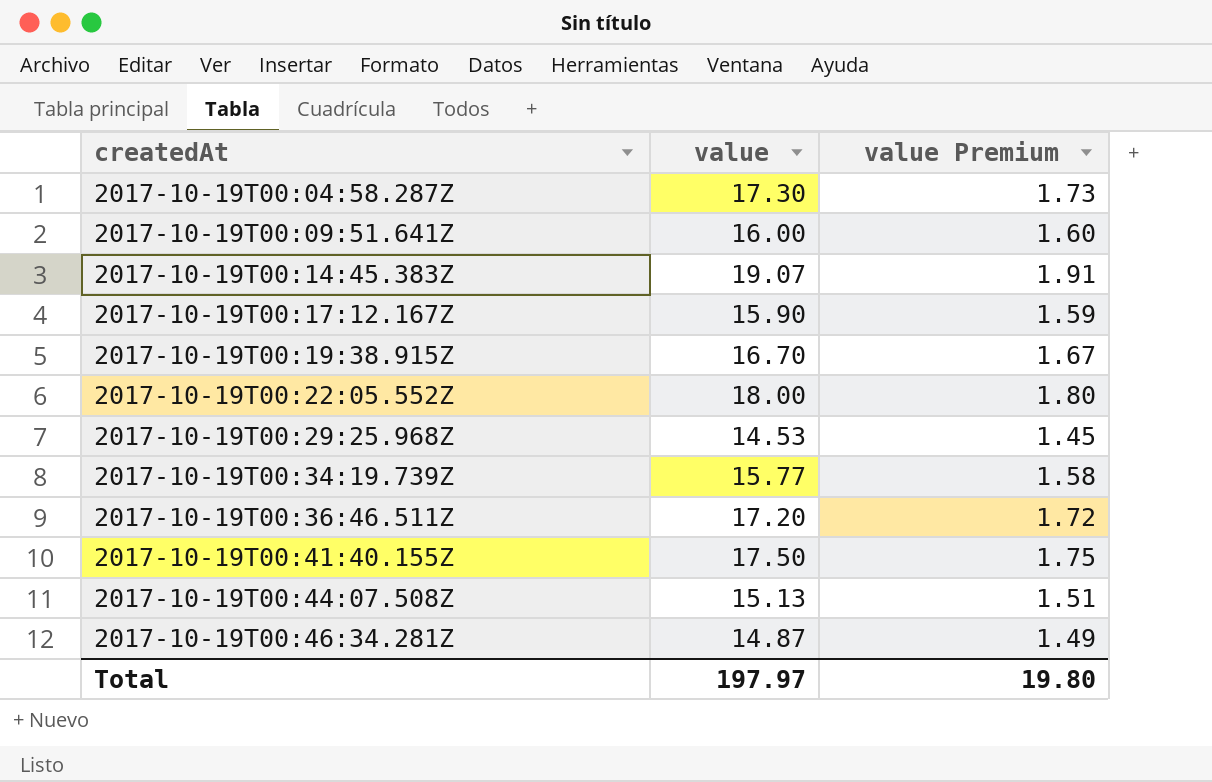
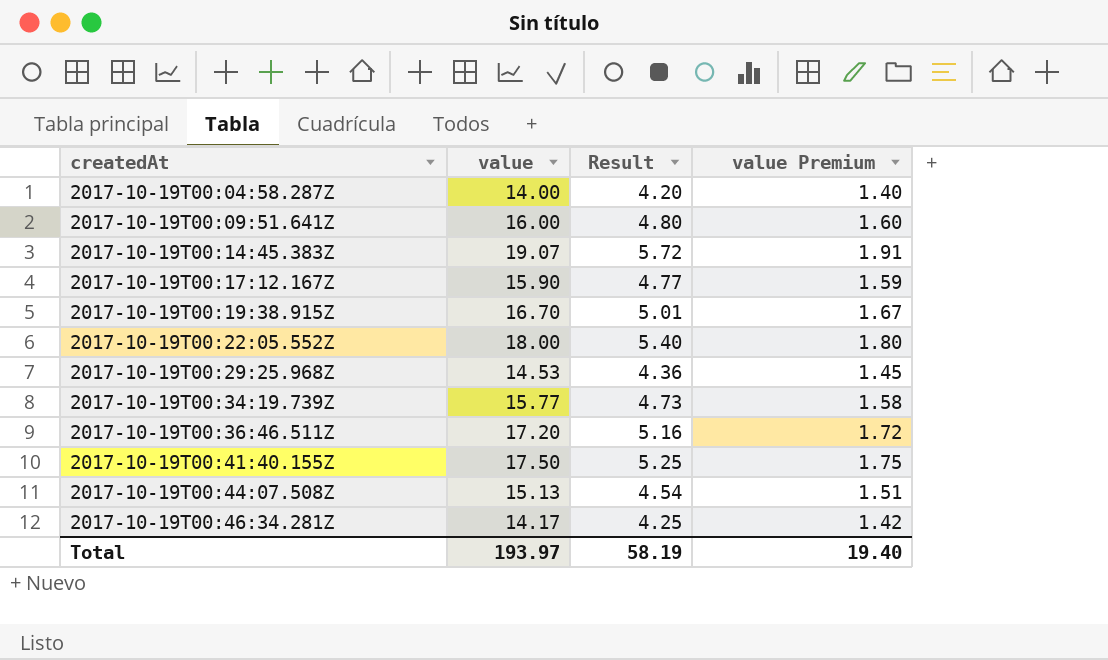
column Result | formula: none -> [value] * 0.3
2017-10-19T00:04:58.287Z | value: 17.30 -> 14.00
2017-10-19T00:04:58.287Z | value Premium: 1.73 -> 1.40
2017-10-19T00:46:34.281Z | value: 14.87 -> 14.17
2017-10-19T00:46:34.281Z | value Premium: 1.49 -> 1.42
Total | value: 197.97 -> 193.97
Total | value Premium: 19.80 -> 19.40

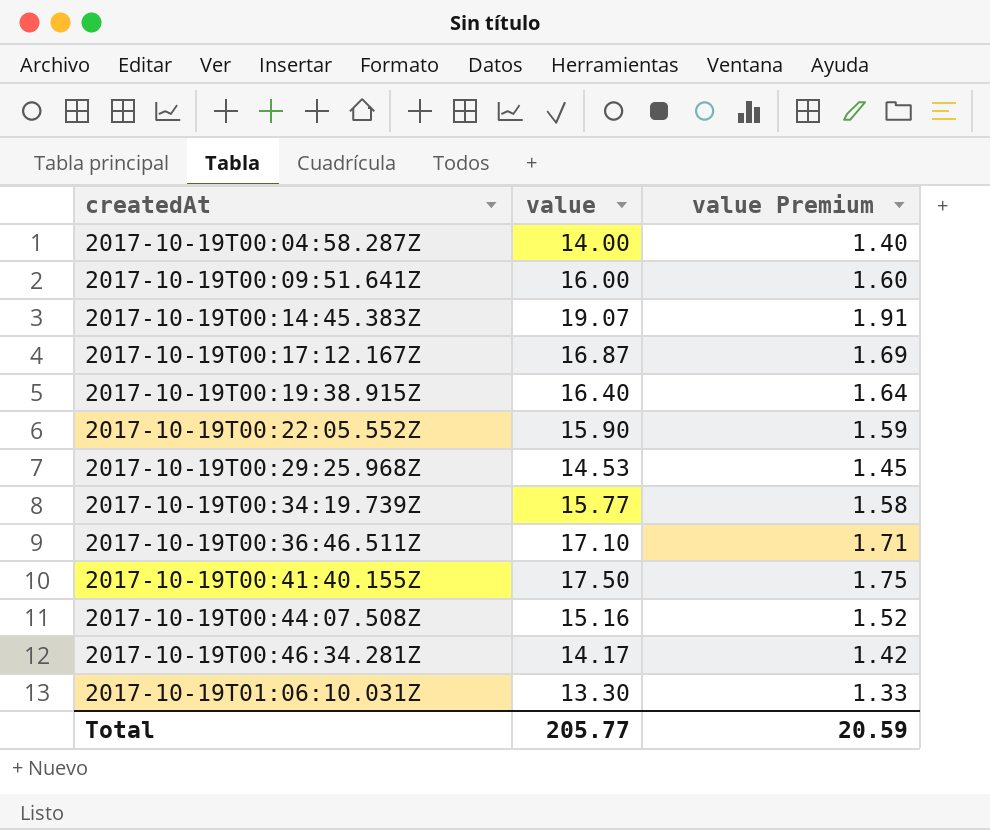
column Result | formula: [value] * 0.3 -> none
2017-10-19T00:17:12.167Z | value: 15.90 -> 16.87
2017-10-19T00:17:12.167Z | value Premium: 1.59 -> 1.69
2017-10-19T00:19:38.915Z | value: 16.70 -> 16.40
2017-10-19T00:19:38.915Z | value Premium: 1.67 -> 1.64
2017-10-19T00:22:05.552Z | value: 18.00 -> 15.90
2017-10-19T00:22:05.552Z | value Premium: 1.80 -> 1.59
2017-10-19T00:36:46.511Z | value: 17.20 -> 17.10
2017-10-19T00:36:46.511Z | value Premium: 1.72 -> 1.71
2017-10-19T00:44:07.508Z | value: 15.13 -> 15.16
2017-10-19T00:44:07.508Z | value Premium: 1.51 -> 1.52
row 2017-10-19T01:06:10.031Z: none -> 13.30 | 1.33
Total | value: 193.97 -> 205.77
Total | value Premium: 19.40 -> 20.59

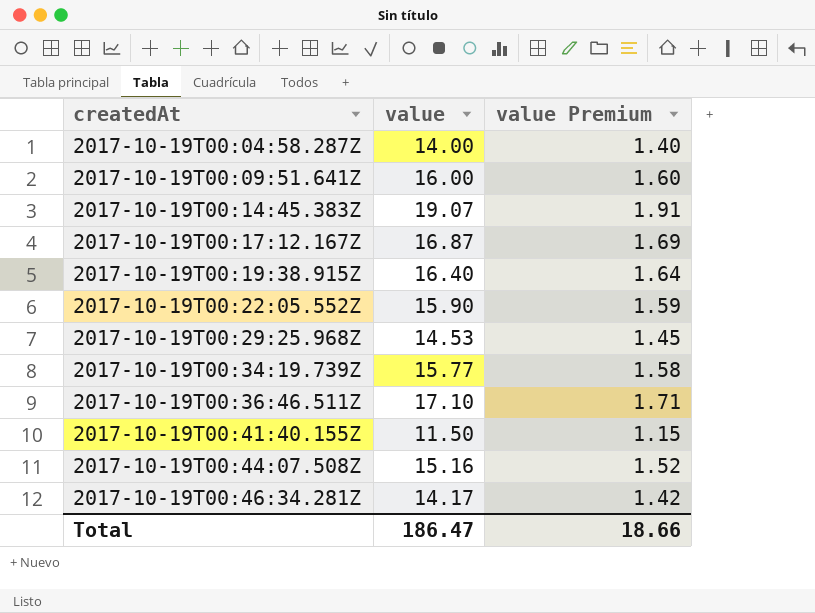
row 2017-10-19T01:06:10.031Z: 13.30 | 1.33 -> none
2017-10-19T00:41:40.155Z | value: 17.50 -> 11.50
2017-10-19T00:41:40.155Z | value Premium: 1.75 -> 1.15
Total | value: 205.77 -> 186.47
Total | value Premium: 20.59 -> 18.66

